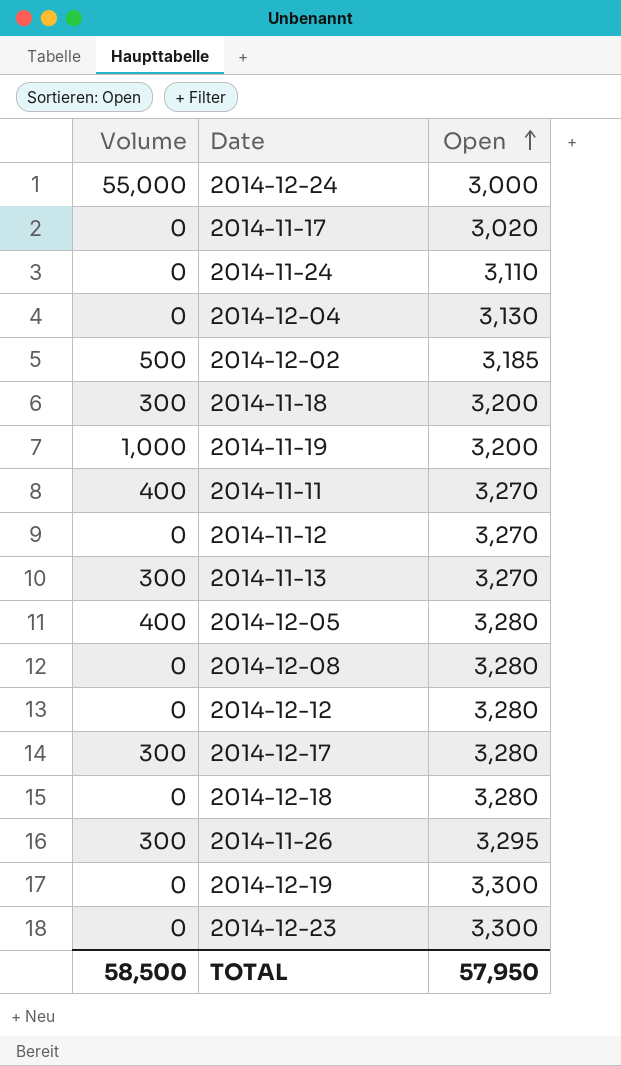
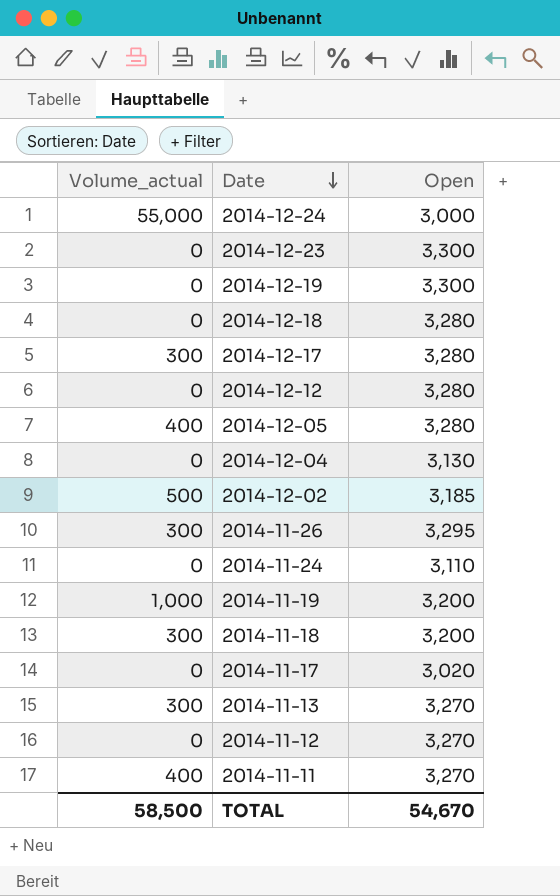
row order: Open ascending -> Date descending
column name: Volume -> Volume_actual
row 2014-12-08: 0 | 3,280 -> none
TOTAL | Open: 57,950 -> 54,670

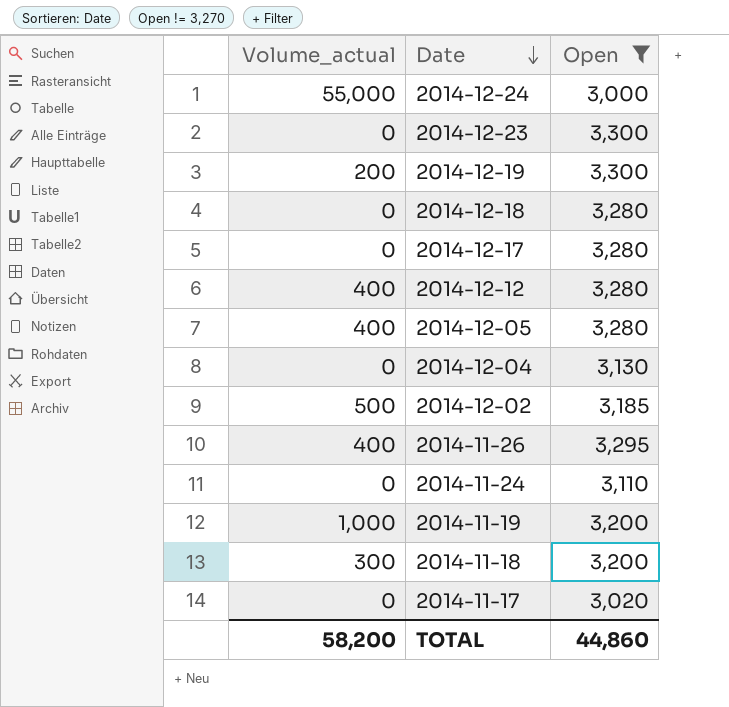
filter: none -> Open != 3,270
2014-12-19 | Volume_actual: 0 -> 200
2014-12-17 | Volume_actual: 300 -> 0
2014-12-12 | Volume_actual: 0 -> 400
2014-11-26 | Volume_actual: 300 -> 400
TOTAL | Volume_actual: 58,500 -> 58,200
TOTAL | Open: 54,670 -> 44,860

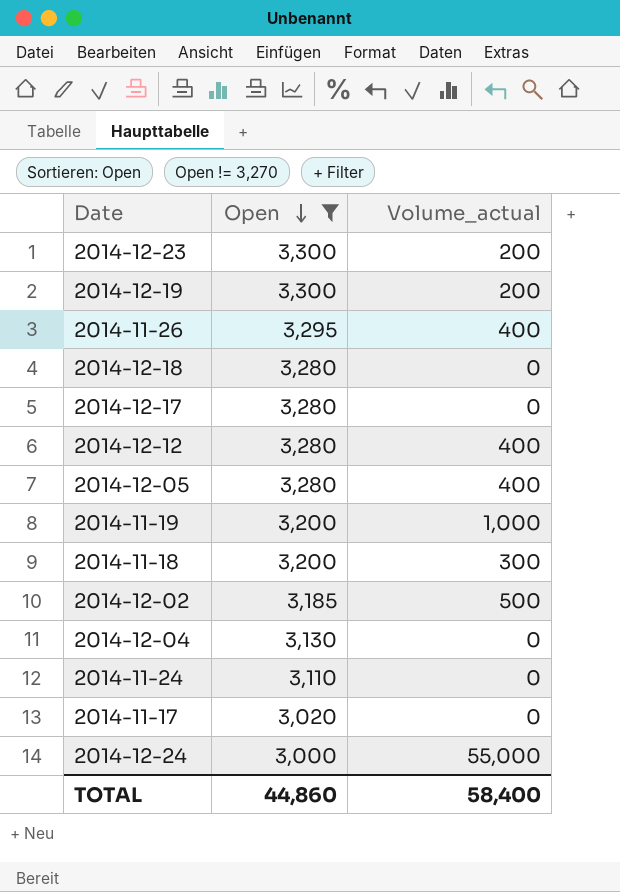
row order: Date descending -> Open descending
column Volume_actual | position: 1 -> 3
2014-12-23 | Volume_actual: 0 -> 200
TOTAL | Volume_actual: 58,200 -> 58,400

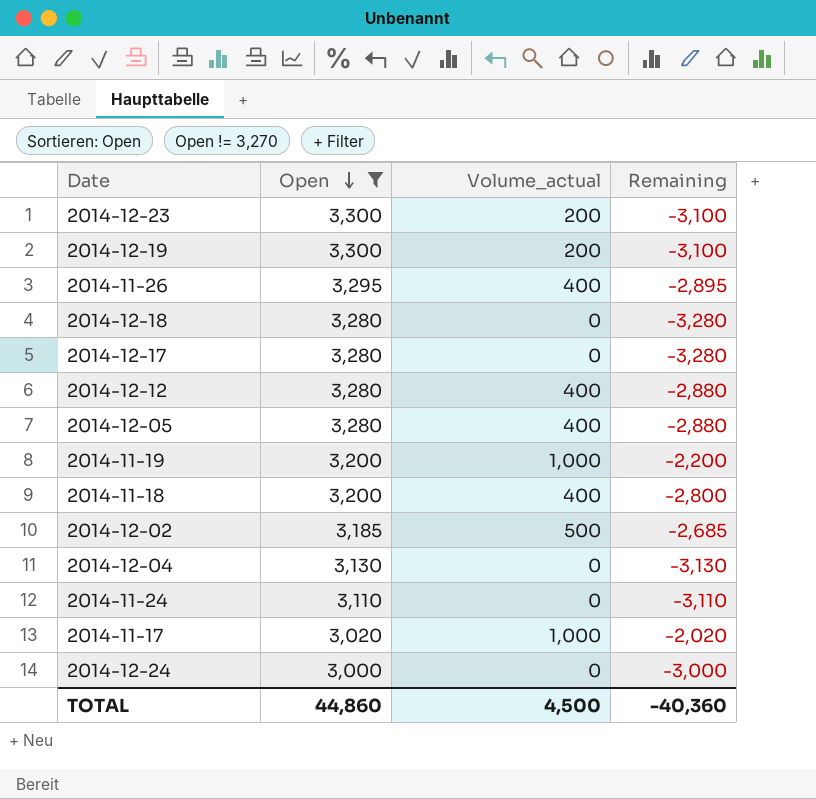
column Remaining | formula: none -> [Volume_actual] - [Open]
2014-11-18 | Volume_actual: 300 -> 400
2014-11-17 | Volume_actual: 0 -> 1,000
2014-12-24 | Volume_actual: 55,000 -> 0
TOTAL | Volume_actual: 58,400 -> 4,500

